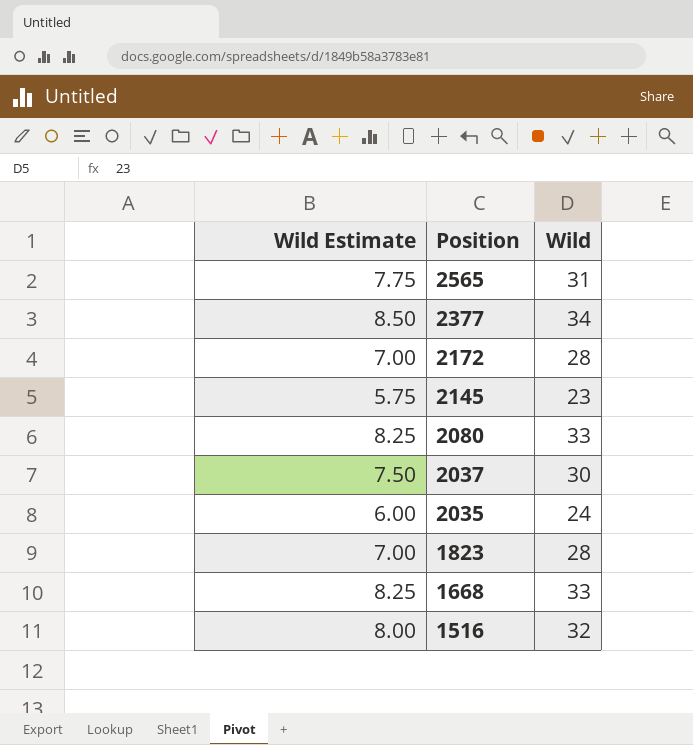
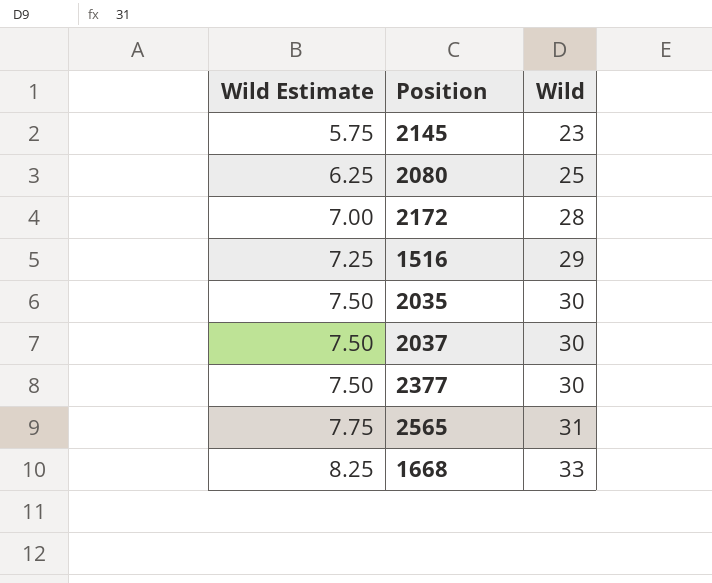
row order: Position descending -> Wild Estimate ascending
row 1823: 7.00 | 28 -> none
2080 | Wild Estimate: 8.25 -> 6.25
2080 | Wild: 33 -> 25
1516 | Wild Estimate: 8.00 -> 7.25
1516 | Wild: 32 -> 29
2035 | Wild Estimate: 6.00 -> 7.50
2035 | Wild: 24 -> 30
2377 | Wild Estimate: 8.50 -> 7.50
2377 | Wild: 34 -> 30

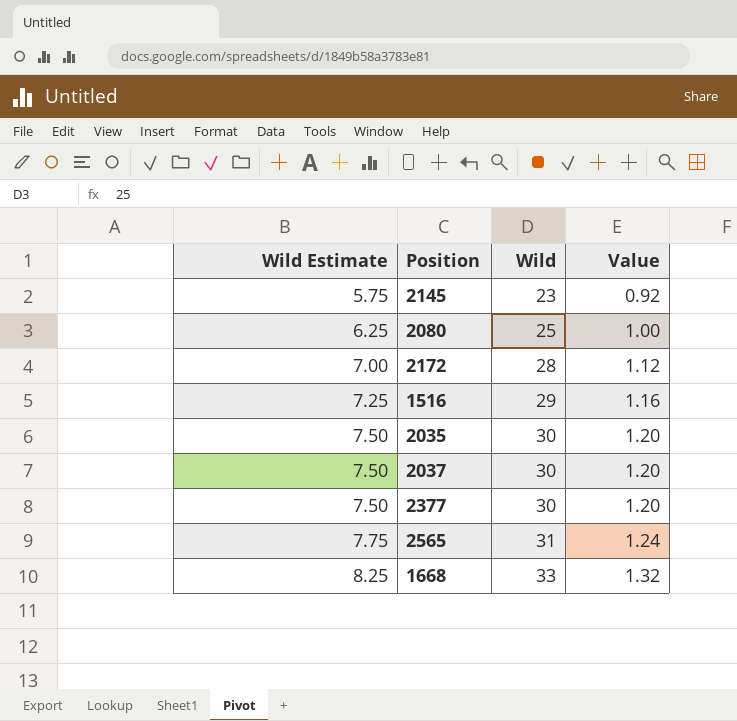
column Value | formula: none -> [Wild] * 0.04

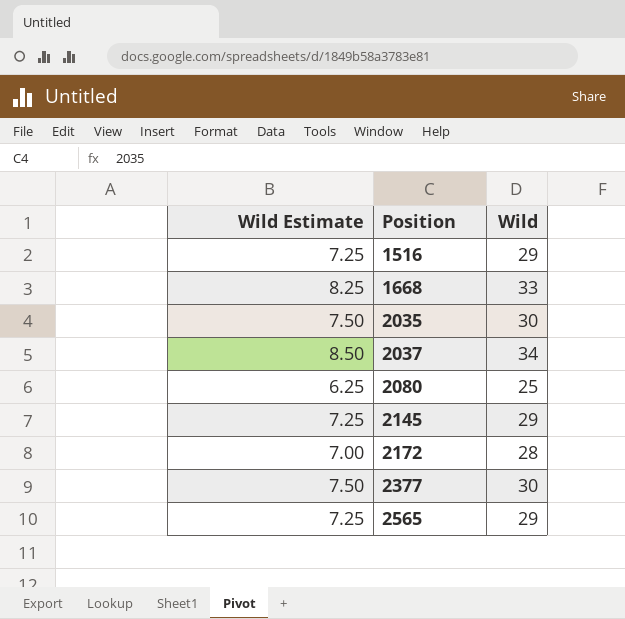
row order: Wild Estimate ascending -> Position ascending
column Value | formula: [Wild] * 0.04 -> none
2037 | Wild Estimate: 7.50 -> 8.50
2037 | Wild: 30 -> 34
2145 | Wild Estimate: 5.75 -> 7.25
2145 | Wild: 23 -> 29
2565 | Wild Estimate: 7.75 -> 7.25
2565 | Wild: 31 -> 29

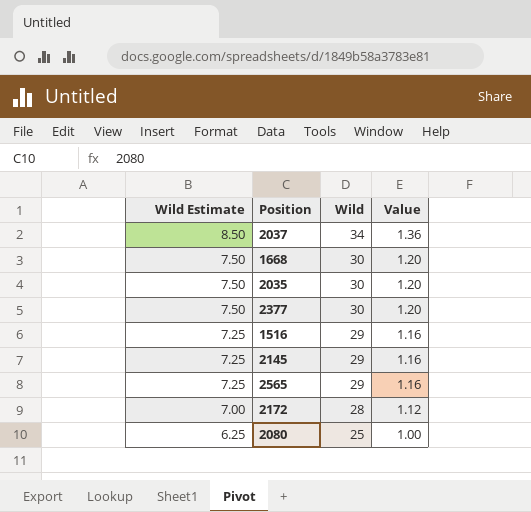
row order: Position ascending -> Wild Estimate descending
column Value | formula: none -> [Wild] * 0.04
1668 | Wild Estimate: 8.25 -> 7.50
1668 | Wild: 33 -> 30

